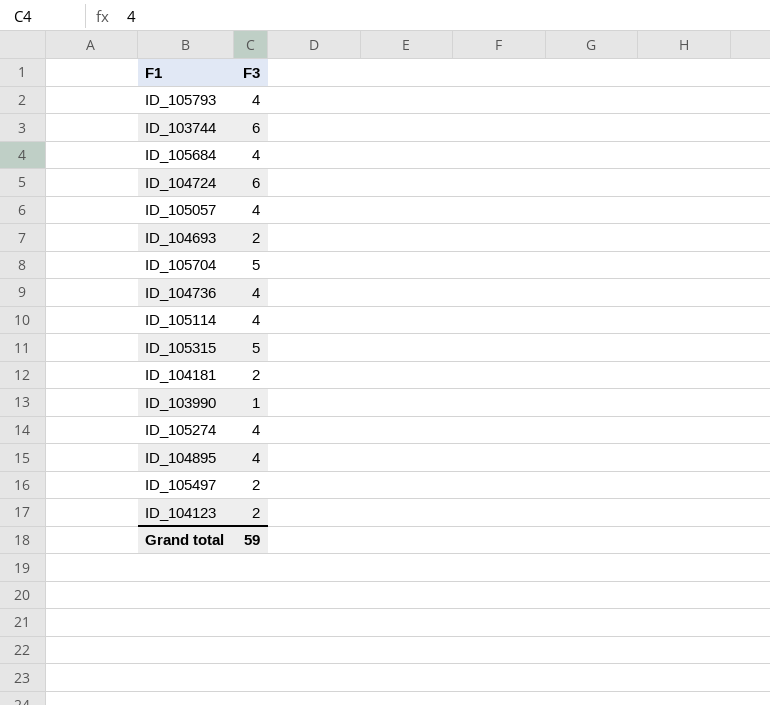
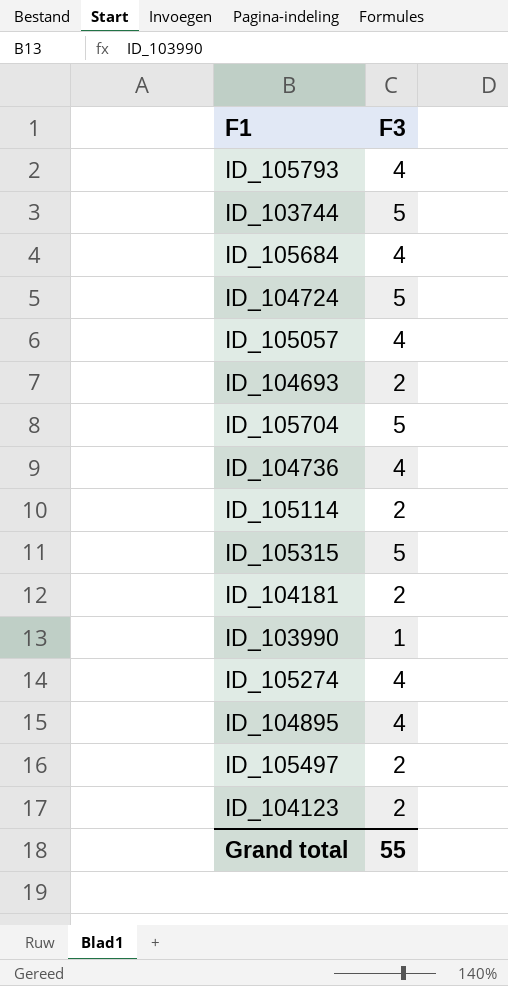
ID_103744 | F3: 6 -> 5
ID_104724 | F3: 6 -> 5
ID_105114 | F3: 4 -> 2
Grand total | F3: 59 -> 55

